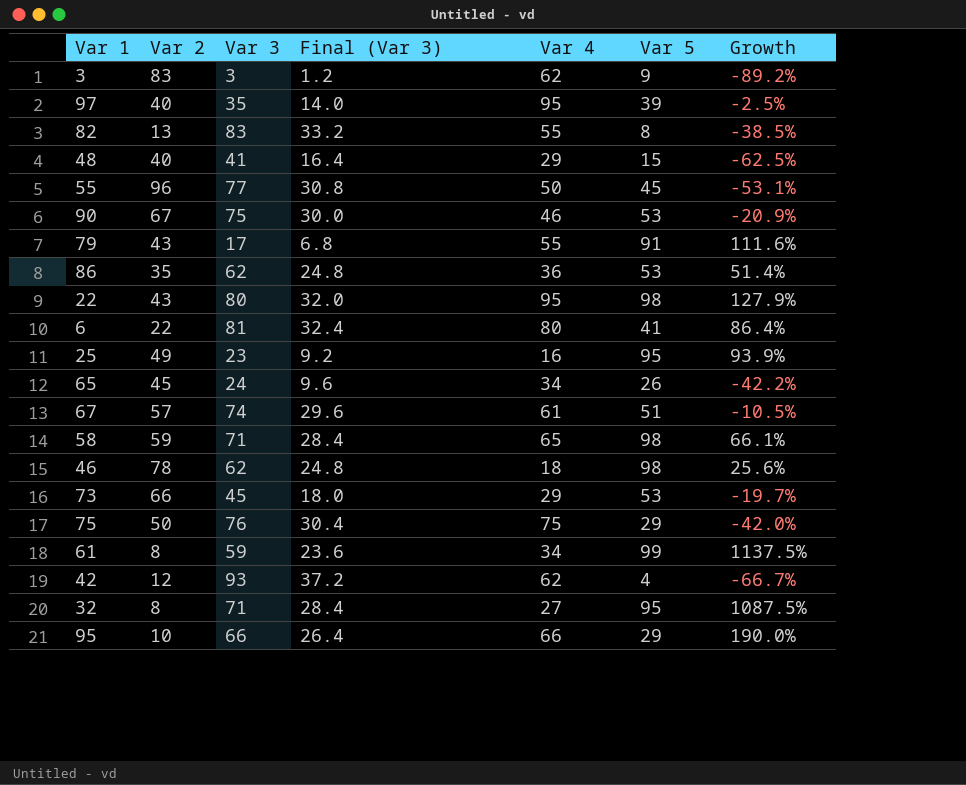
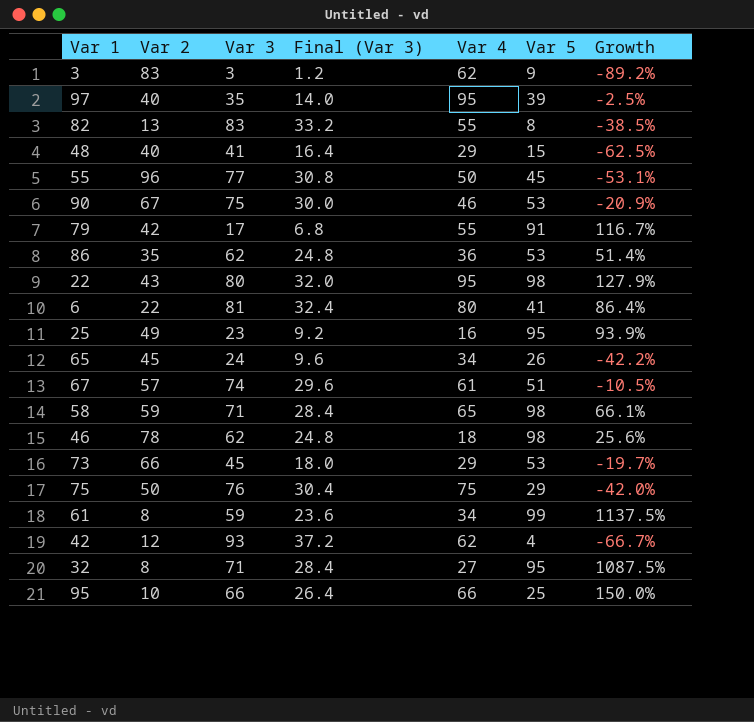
79 | Var 2: 43 -> 42
79 | Growth: 111.6% -> 116.7%
95 | Var 5: 29 -> 25
95 | Growth: 190.0% -> 150.0%

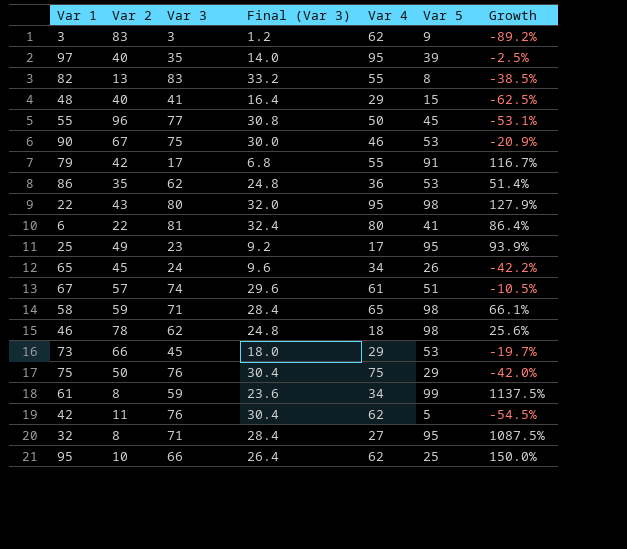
25 | Var 4: 16 -> 17
42 | Var 2: 12 -> 11
42 | Var 3: 93 -> 76
42 | Final (Var 3): 37.2 -> 30.4
42 | Var 5: 4 -> 5
42 | Growth: -66.7% -> -54.5%
95 | Var 4: 66 -> 62

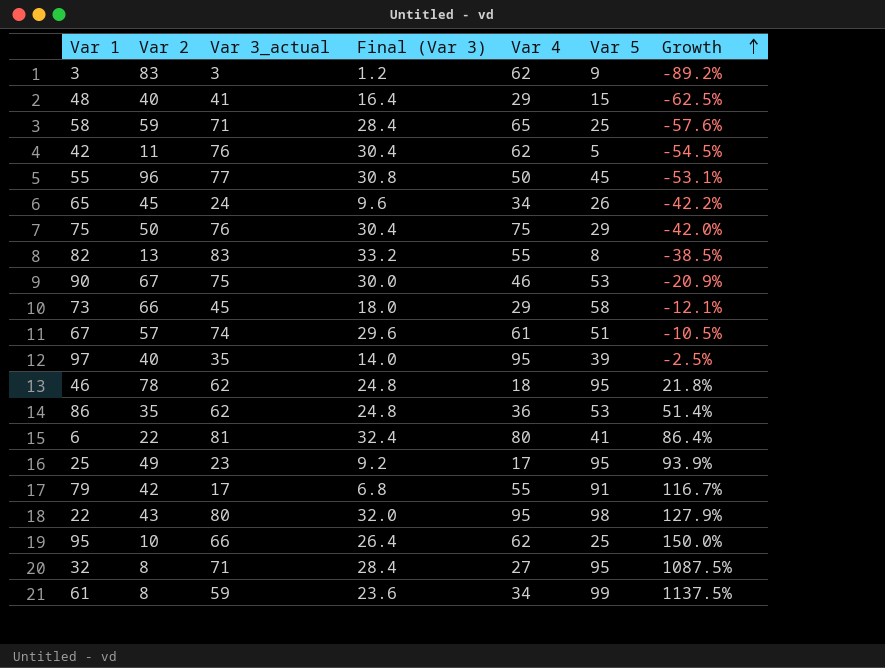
row order: none -> Growth ascending
column name: Var 3 -> Var 3_actual
58 | Var 5: 98 -> 25
58 | Growth: 66.1% -> -57.6%
73 | Var 5: 53 -> 58
73 | Growth: -19.7% -> -12.1%
46 | Var 5: 98 -> 95
46 | Growth: 25.6% -> 21.8%

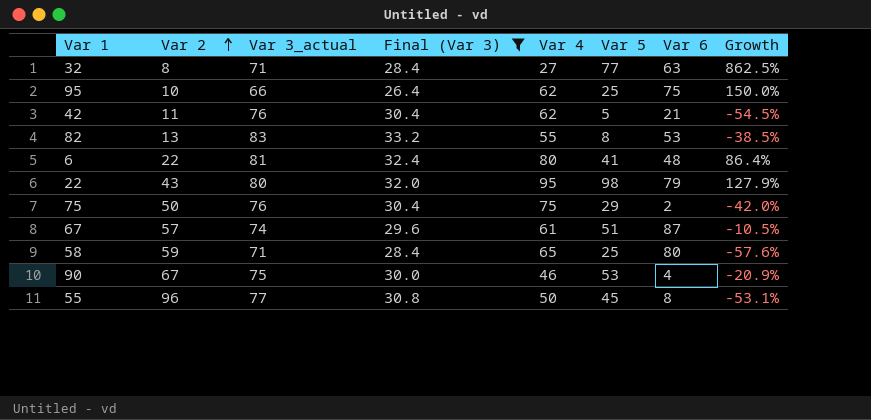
filter: none -> Final (Var 3) >= 26.4
row order: Growth ascending -> Var 2 ascending
column Var 6 | position: none -> 7
32 | Var 5: 95 -> 77
32 | Growth: 1087.5% -> 862.5%

